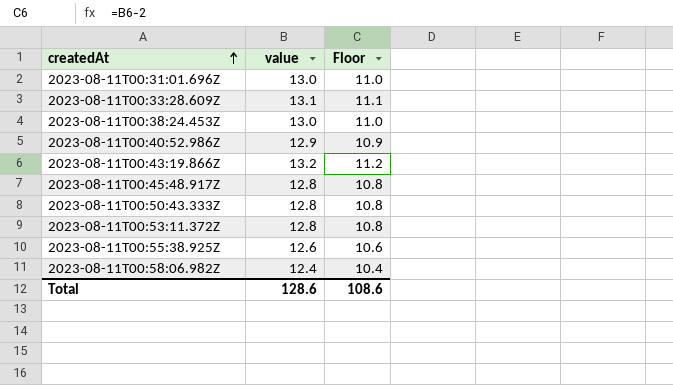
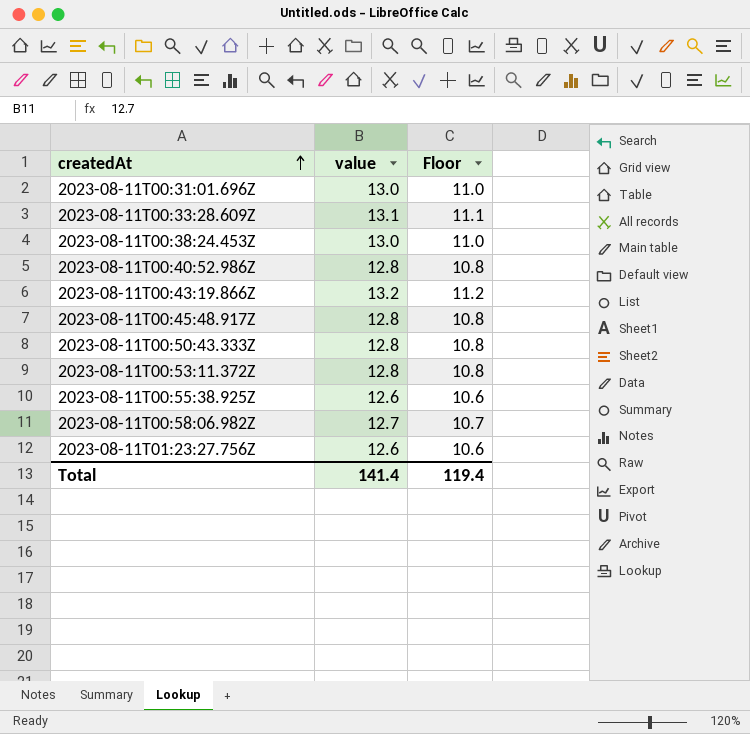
2023-08-11T00:40:52.986Z | value: 12.9 -> 12.8
2023-08-11T00:40:52.986Z | Floor: 10.9 -> 10.8
2023-08-11T00:58:06.982Z | value: 12.4 -> 12.7
2023-08-11T00:58:06.982Z | Floor: 10.4 -> 10.7
row 2023-08-11T01:23:27.756Z: none -> 12.6 | 10.6
Total | value: 128.6 -> 141.4
Total | Floor: 108.6 -> 119.4

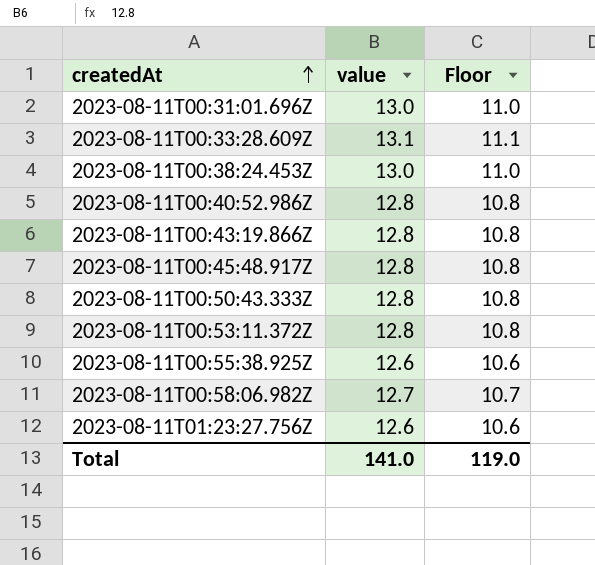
2023-08-11T00:43:19.866Z | value: 13.2 -> 12.8
2023-08-11T00:43:19.866Z | Floor: 11.2 -> 10.8
Total | value: 141.4 -> 141.0
Total | Floor: 119.4 -> 119.0

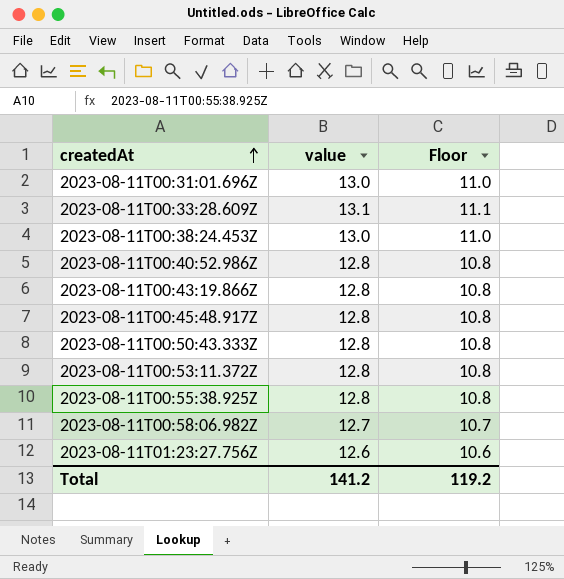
2023-08-11T00:55:38.925Z | value: 12.6 -> 12.8
2023-08-11T00:55:38.925Z | Floor: 10.6 -> 10.8
Total | value: 141.0 -> 141.2
Total | Floor: 119.0 -> 119.2

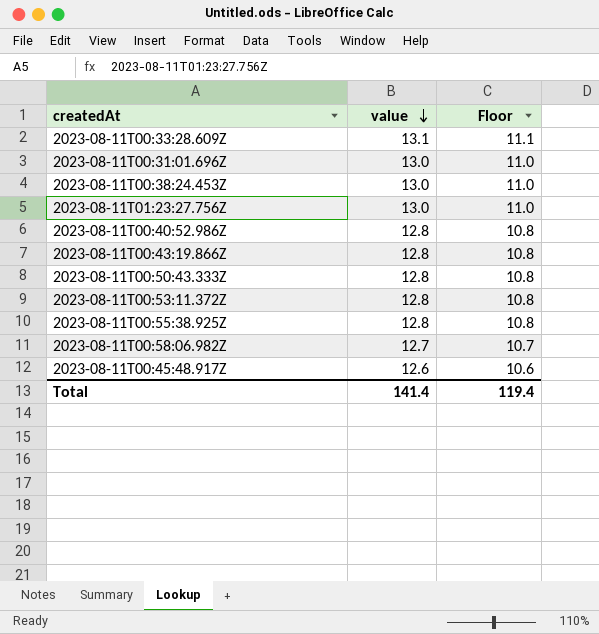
row order: createdAt ascending -> value descending
2023-08-11T01:23:27.756Z | value: 12.6 -> 13.0
2023-08-11T01:23:27.756Z | Floor: 10.6 -> 11.0
2023-08-11T00:45:48.917Z | value: 12.8 -> 12.6
2023-08-11T00:45:48.917Z | Floor: 10.8 -> 10.6
Total | value: 141.2 -> 141.4
Total | Floor: 119.2 -> 119.4

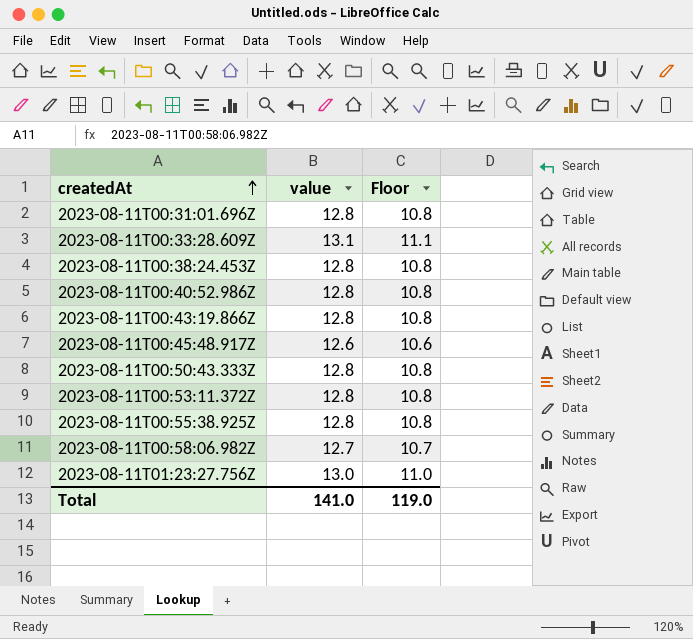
row order: value descending -> createdAt ascending
2023-08-11T00:31:01.696Z | value: 13.0 -> 12.8
2023-08-11T00:31:01.696Z | Floor: 11.0 -> 10.8
2023-08-11T00:38:24.453Z | value: 13.0 -> 12.8
2023-08-11T00:38:24.453Z | Floor: 11.0 -> 10.8
Total | value: 141.4 -> 141.0
Total | Floor: 119.4 -> 119.0

